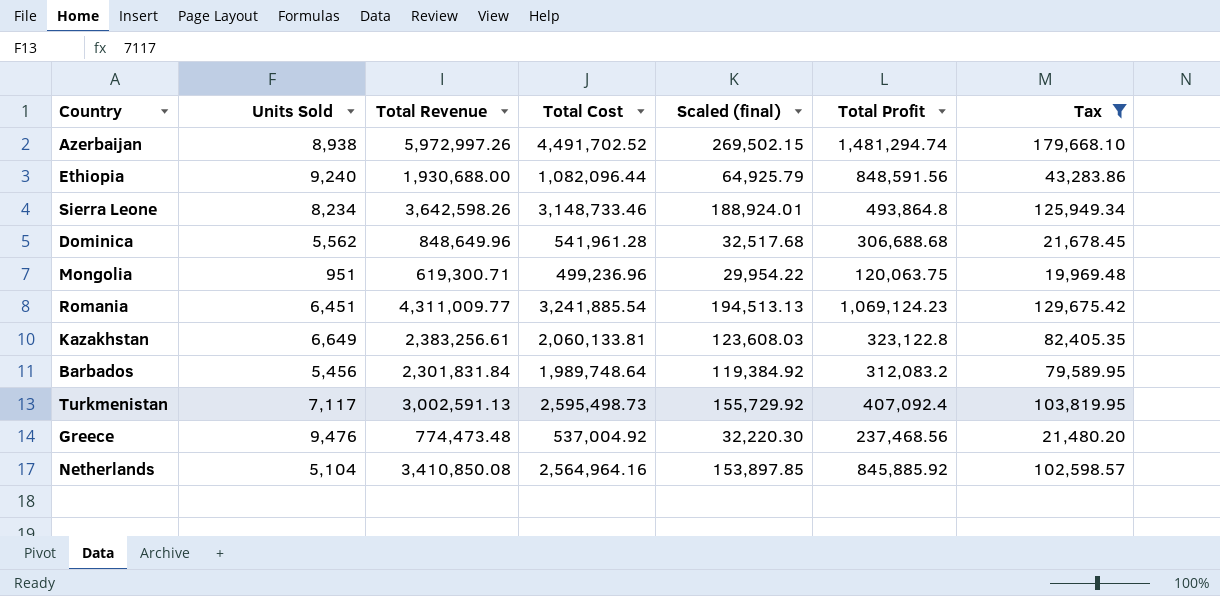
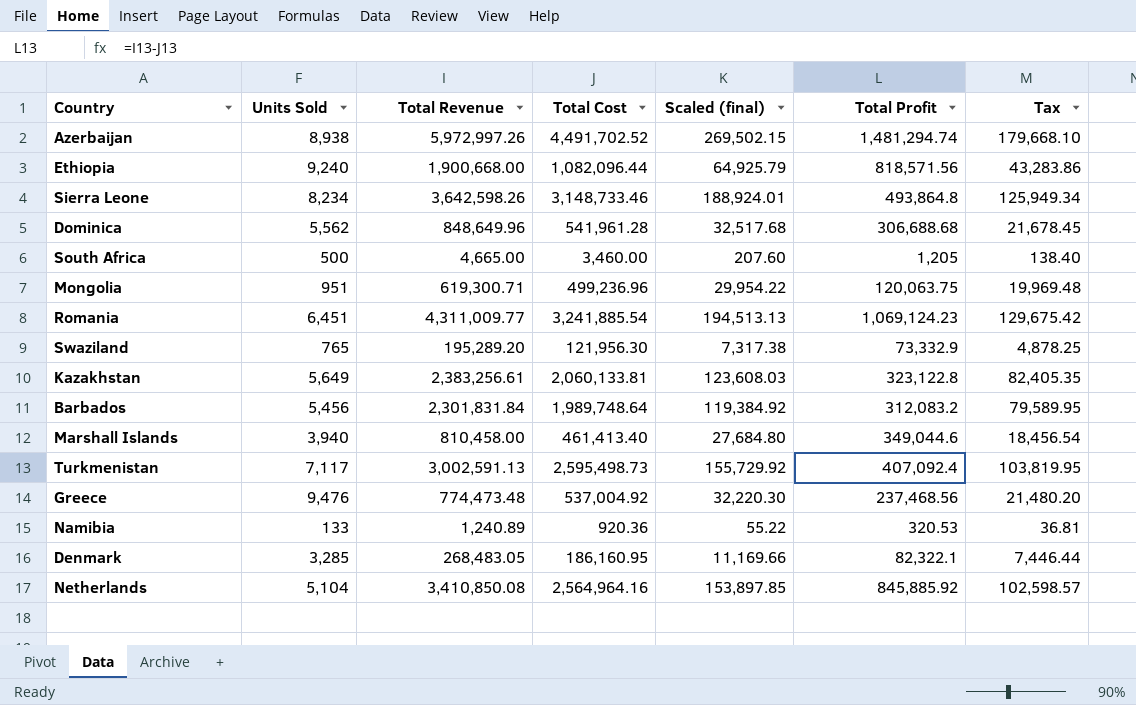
filter: Tax >= 19,969.48 -> none
Ethiopia | Total Revenue: 1,930,688.00 -> 1,900,668.00
Ethiopia | Total Profit: 848,591.56 -> 818,571.56
Kazakhstan | Units Sold: 6,649 -> 5,649

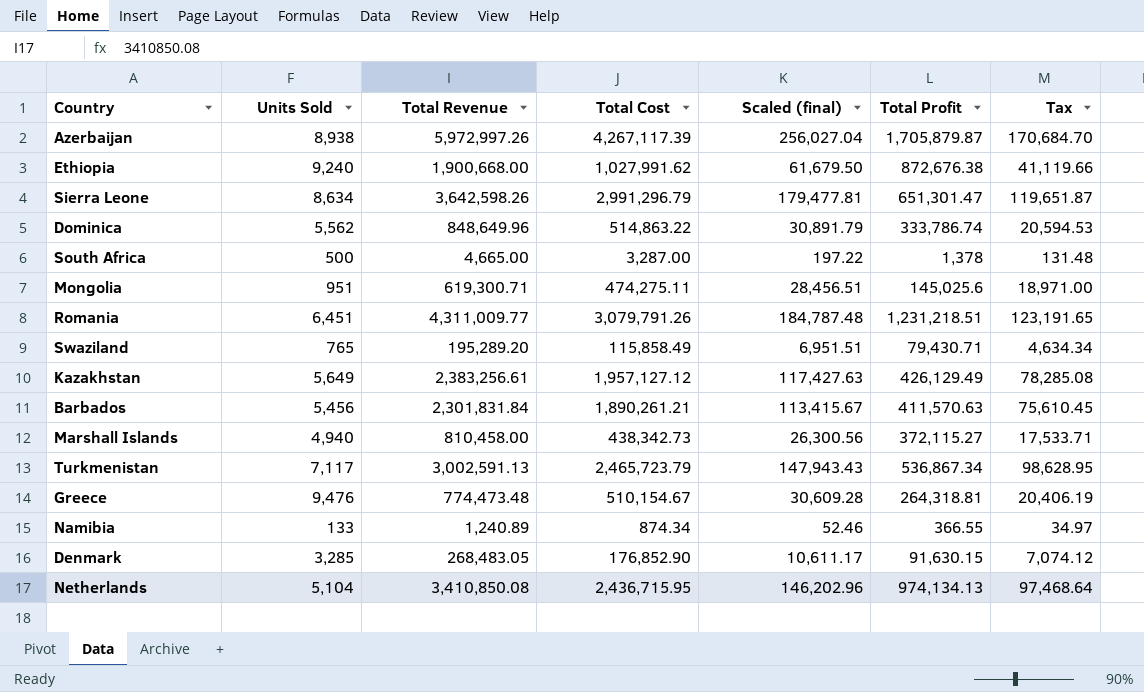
Azerbaijan | Total Cost: 4,491,702.52 -> 4,267,117.39
Azerbaijan | Scaled (final): 269,502.15 -> 256,027.04
Azerbaijan | Total Profit: 1,481,294.74 -> 1,705,879.87
Azerbaijan | Tax: 179,668.10 -> 170,684.70
Ethiopia | Total Cost: 1,082,096.44 -> 1,027,991.62
Ethiopia | Scaled (final): 64,925.79 -> 61,679.50
Ethiopia | Total Profit: 818,571.56 -> 872,676.38
Ethiopia | Tax: 43,283.86 -> 41,119.66
Sierra Leone | Units Sold: 8,234 -> 8,634
Sierra Leone | Total Cost: 3,148,733.46 -> 2,991,296.79
Sierra Leone | Scaled (final): 188,924.01 -> 179,477.81
Sierra Leone | Total Profit: 493,864.8 -> 651,301.47
Sierra Leone | Tax: 125,949.34 -> 119,651.87
Dominica | Total Cost: 541,961.28 -> 514,863.22
Dominica | Scaled (final): 32,517.68 -> 30,891.79
Dominica | Total Profit: 306,688.68 -> 333,786.74
Dominica | Tax: 21,678.45 -> 20,594.53
South Africa | Total Cost: 3,460.00 -> 3,287.00
South Africa | Scaled (final): 207.60 -> 197.22
South Africa | Total Profit: 1,205 -> 1,378
South Africa | Tax: 138.40 -> 131.48
Mongolia | Total Cost: 499,236.96 -> 474,275.11
Mongolia | Scaled (final): 29,954.22 -> 28,456.51
Mongolia | Total Profit: 120,063.75 -> 145,025.6
Mongolia | Tax: 19,969.48 -> 18,971.00
Romania | Total Cost: 3,241,885.54 -> 3,079,791.26
Romania | Scaled (final): 194,513.13 -> 184,787.48
Romania | Total Profit: 1,069,124.23 -> 1,231,218.51
Romania | Tax: 129,675.42 -> 123,191.65
Swaziland | Total Cost: 121,956.30 -> 115,858.49
Swaziland | Scaled (final): 7,317.38 -> 6,951.51
Swaziland | Total Profit: 73,332.9 -> 79,430.71
Swaziland | Tax: 4,878.25 -> 4,634.34
Kazakhstan | Total Cost: 2,060,133.81 -> 1,957,127.12
Kazakhstan | Scaled (final): 123,608.03 -> 117,427.63
Kazakhstan | Total Profit: 323,122.8 -> 426,129.49
Kazakhstan | Tax: 82,405.35 -> 78,285.08
Barbados | Total Cost: 1,989,748.64 -> 1,890,261.21
Barbados | Scaled (final): 119,384.92 -> 113,415.67
Barbados | Total Profit: 312,083.2 -> 411,570.63
Barbados | Tax: 79,589.95 -> 75,610.45
Marshall Islands | Units Sold: 3,940 -> 4,940
Marshall Islands | Total Cost: 461,413.40 -> 438,342.73
Marshall Islands | Scaled (final): 27,684.80 -> 26,300.56
Marshall Islands | Total Profit: 349,044.6 -> 372,115.27
Marshall Islands | Tax: 18,456.54 -> 17,533.71
Turkmenistan | Total Cost: 2,595,498.73 -> 2,465,723.79
Turkmenistan | Scaled (final): 155,729.92 -> 147,943.43
Turkmenistan | Total Profit: 407,092.4 -> 536,867.34
Turkmenistan | Tax: 103,819.95 -> 98,628.95
Greece | Total Cost: 537,004.92 -> 510,154.67
Greece | Scaled (final): 32,220.30 -> 30,609.28
Greece | Total Profit: 237,468.56 -> 264,318.81
Greece | Tax: 21,480.20 -> 20,406.19
Namibia | Total Cost: 920.36 -> 874.34
Namibia | Scaled (final): 55.22 -> 52.46
Namibia | Total Profit: 320.53 -> 366.55
Namibia | Tax: 36.81 -> 34.97
Denmark | Total Cost: 186,160.95 -> 176,852.90
Denmark | Scaled (final): 11,169.66 -> 10,611.17
Denmark | Total Profit: 82,322.1 -> 91,630.15
Denmark | Tax: 7,446.44 -> 7,074.12
Netherlands | Total Cost: 2,564,964.16 -> 2,436,715.95
Netherlands | Scaled (final): 153,897.85 -> 146,202.96
Netherlands | Total Profit: 845,885.92 -> 974,134.13
Netherlands | Tax: 102,598.57 -> 97,468.64

